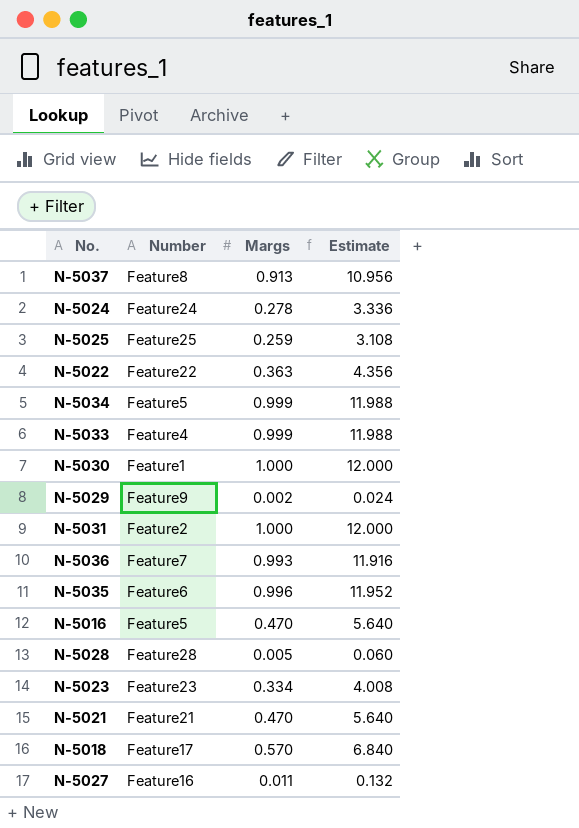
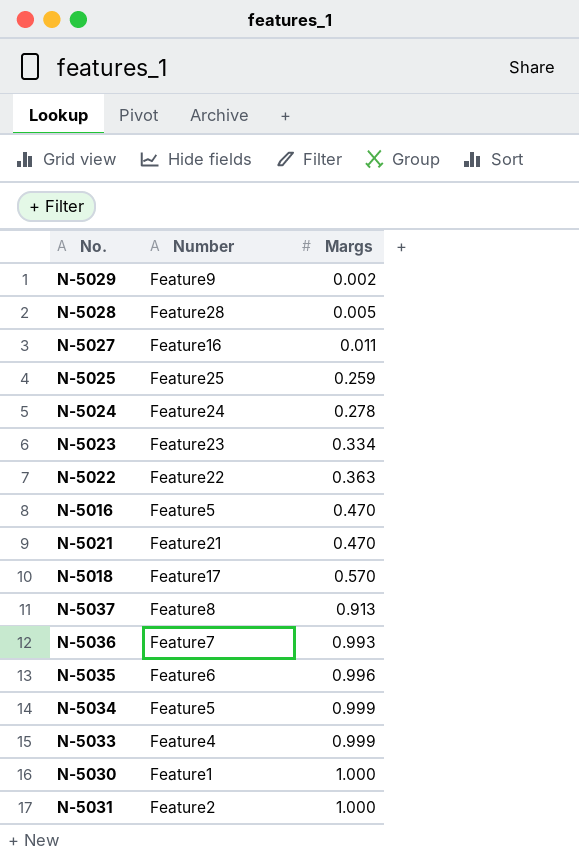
row order: none -> Margs ascending
column Estimate | formula: [Margs] * 12 -> none

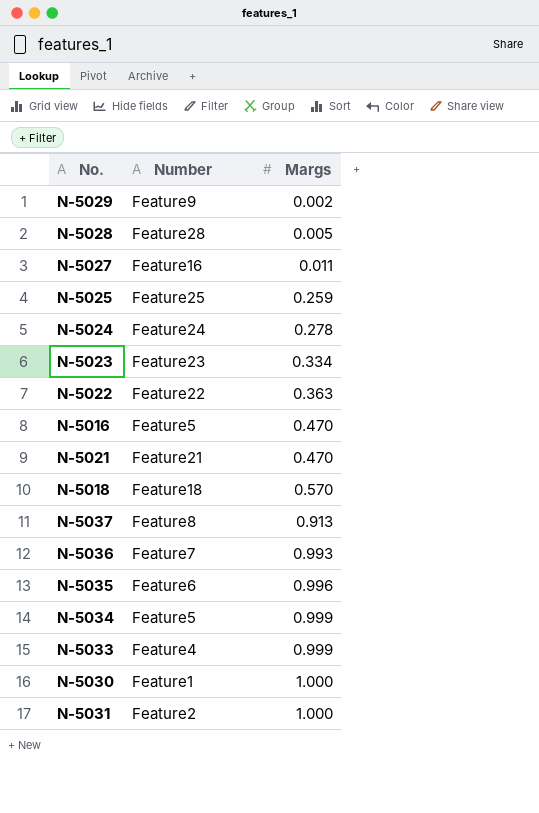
N-5018 | Number: Feature17 -> Feature18

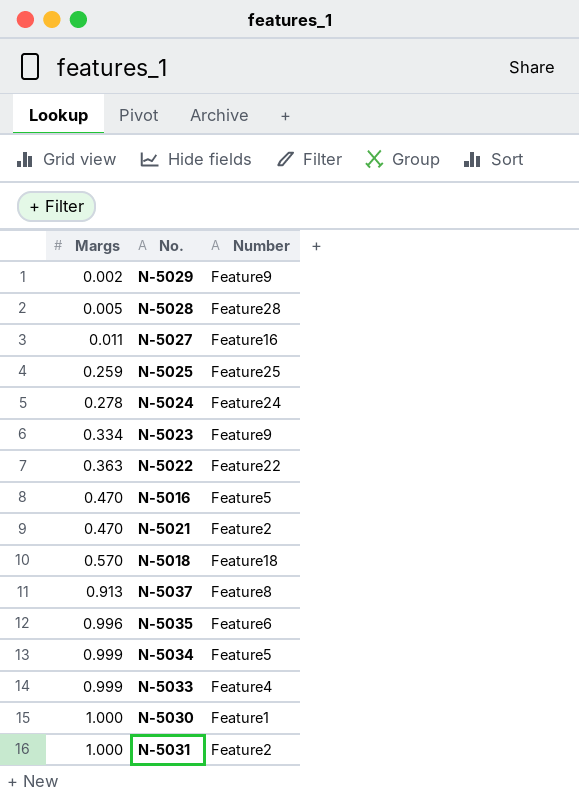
column Margs | position: 3 -> 1
row N-5036: Feature7 | 0.993 -> none
N-5023 | Number: Feature23 -> Feature9
N-5021 | Number: Feature21 -> Feature2

